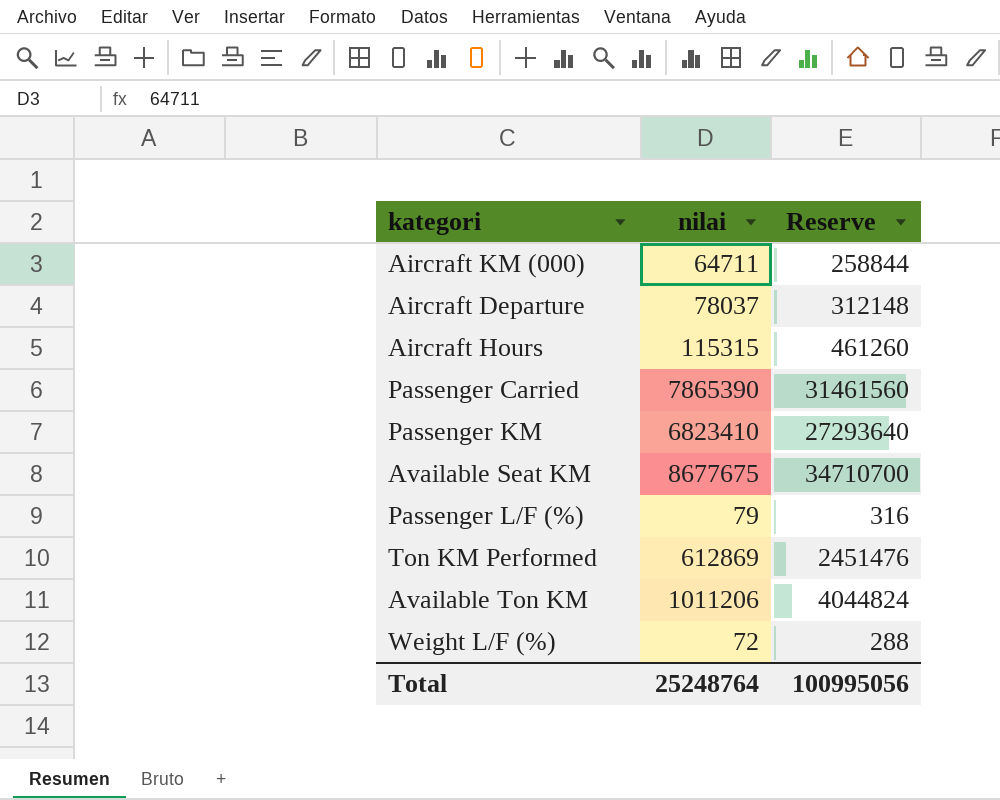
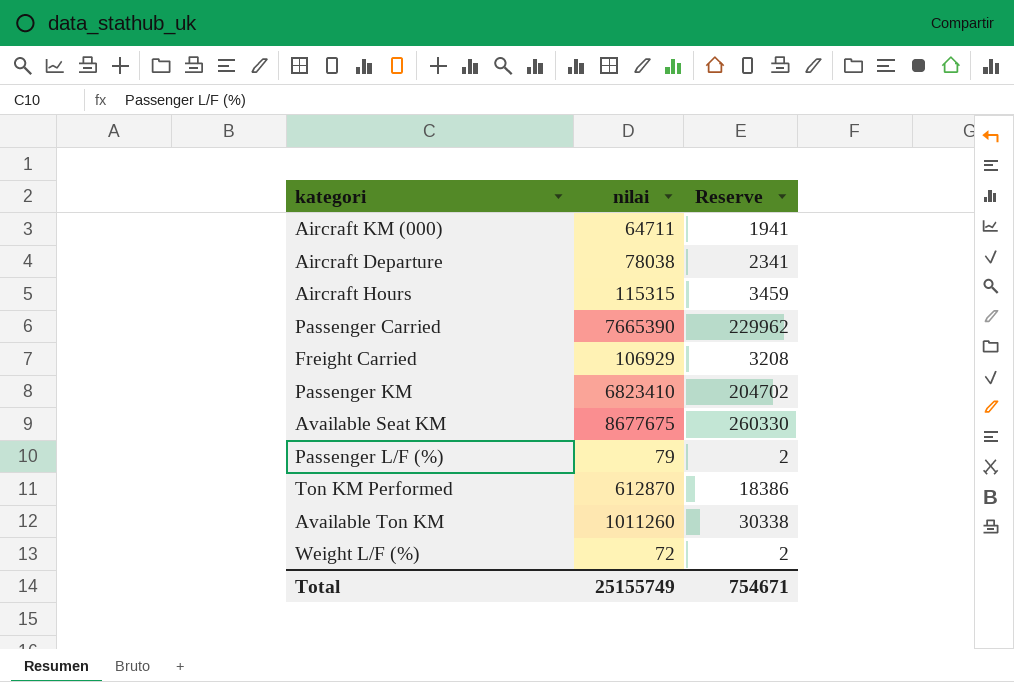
column Reserve | formula: [nilai] * 4 -> [nilai] * 0.03
Aircraft Departure | nilai: 78037 -> 78038
Passenger Carried | nilai: 7865390 -> 7665390
row Freight Carried: none -> 106929 | 3208
Ton KM Performed | nilai: 612869 -> 612870
Available Ton KM | nilai: 1011206 -> 1011260
Total | nilai: 25248764 -> 25155749
Total | Reserve: 100995056 -> 754671

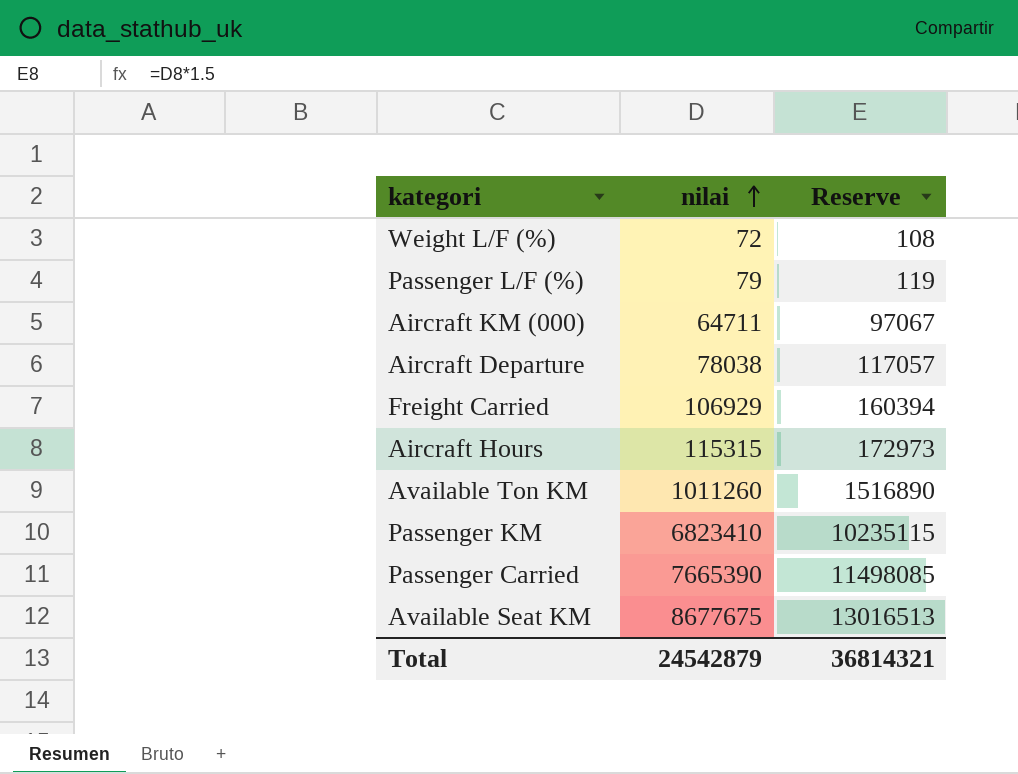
row order: none -> nilai ascending
column Reserve | formula: [nilai] * 0.03 -> [nilai] * 1.5
row Ton KM Performed: 612870 | 18386 -> none
Total | nilai: 25155749 -> 24542879
Total | Reserve: 754671 -> 36814321

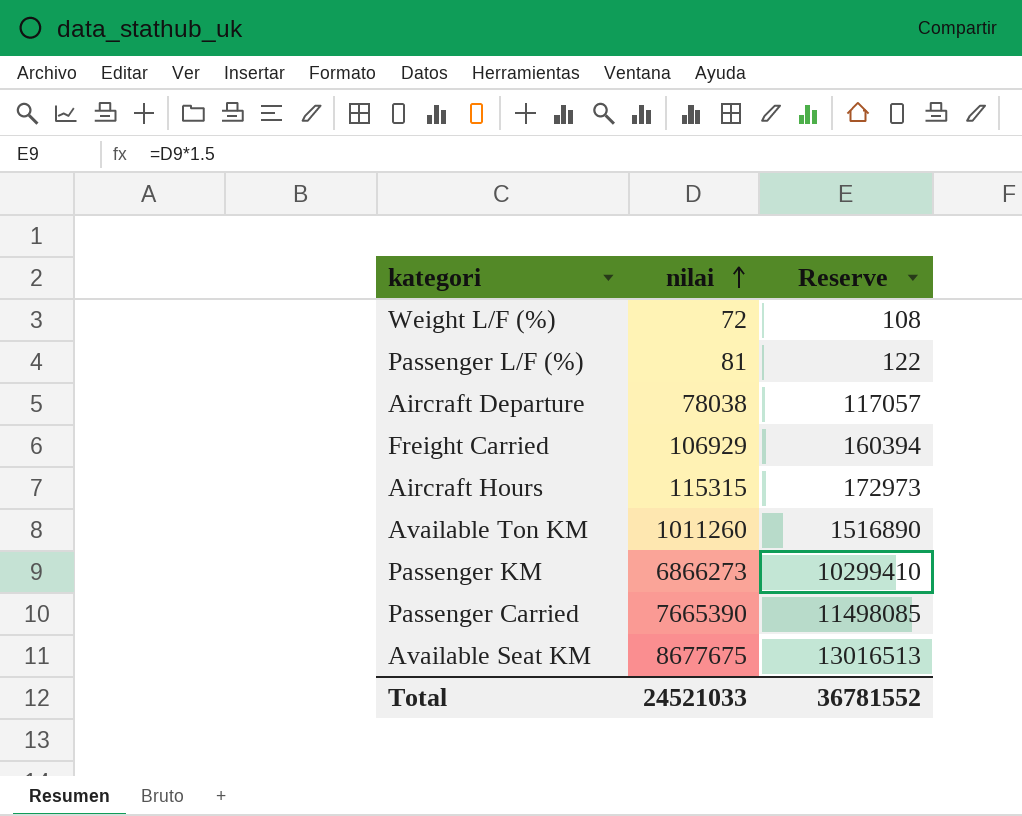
row Aircraft KM (000): 64711 | 97067 -> none
Passenger L/F (%) | nilai: 79 -> 81
Passenger L/F (%) | Reserve: 119 -> 122
Passenger KM | nilai: 6823410 -> 6866273
Passenger KM | Reserve: 10235115 -> 10299410
Total | nilai: 24542879 -> 24521033
Total | Reserve: 36814321 -> 36781552

